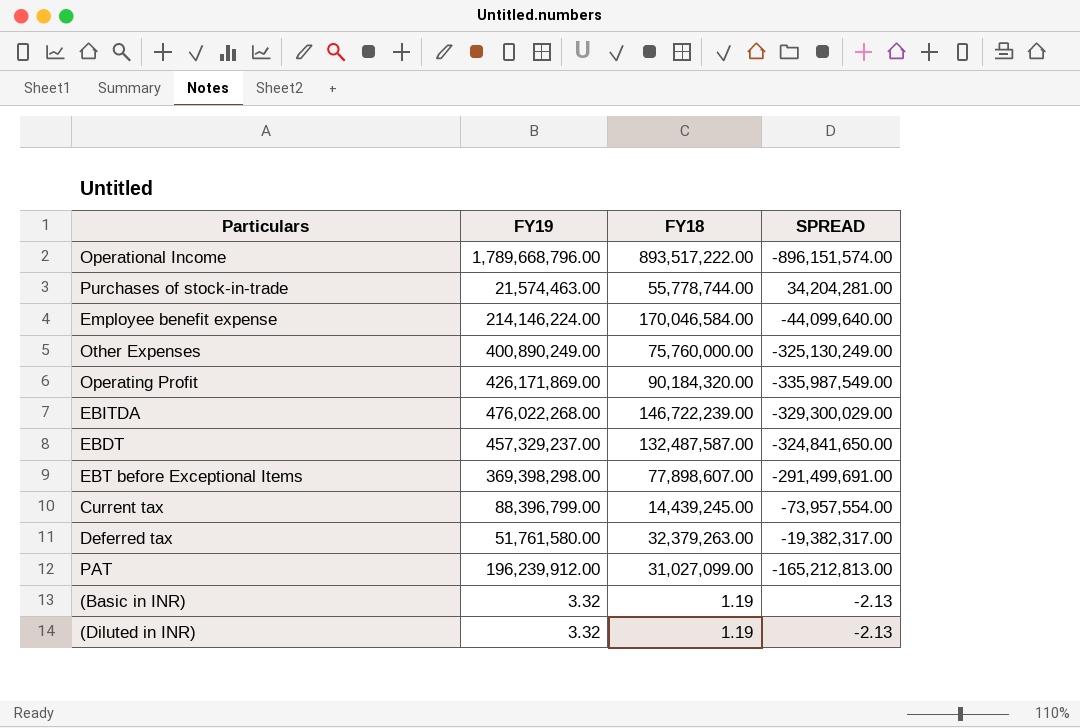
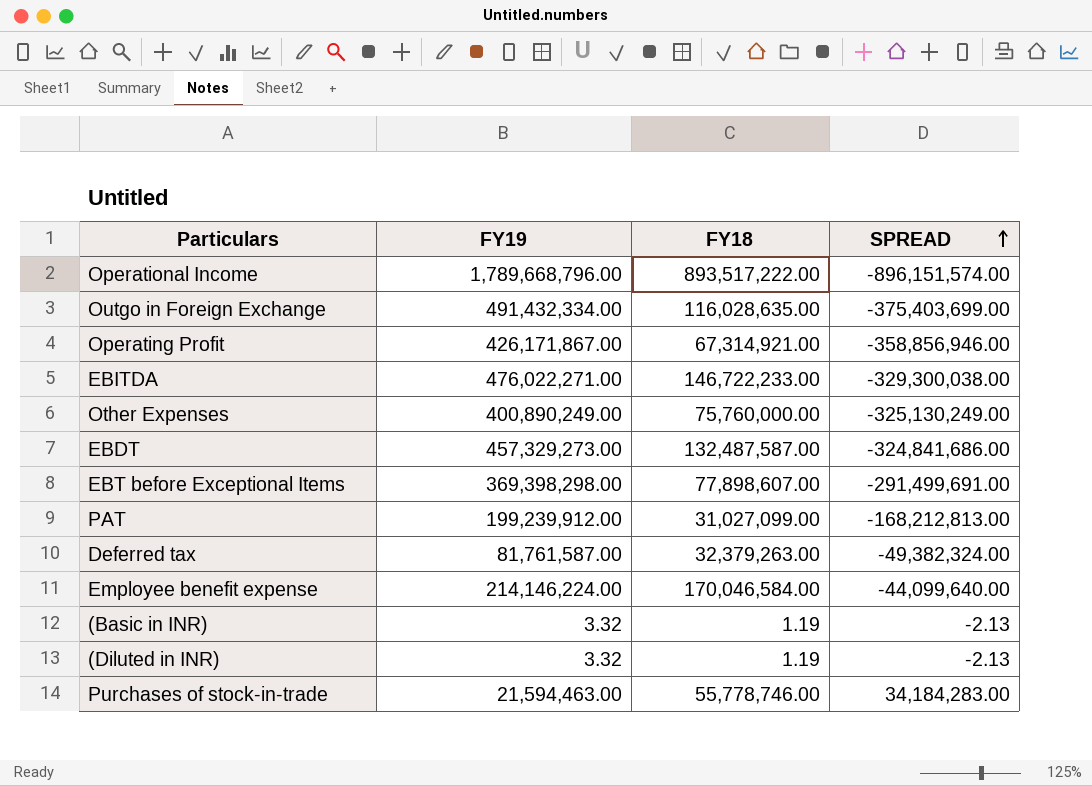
row order: none -> SPREAD ascending
row Current tax: 88,396,799.00 | 14,439,245.00 | -73,957,554.00 -> none
row Outgo in Foreign Exchange: none -> 491,432,334.00 | 116,028,635.00 | -375,403,699.00
Operating Profit | FY19: 426,171,869.00 -> 426,171,867.00
Operating Profit | FY18: 90,184,320.00 -> 67,314,921.00
Operating Profit | SPREAD: -335,987,549.00 -> -358,856,946.00
EBITDA | FY19: 476,022,268.00 -> 476,022,271.00
EBITDA | FY18: 146,722,239.00 -> 146,722,233.00
EBITDA | SPREAD: -329,300,029.00 -> -329,300,038.00
EBDT | FY19: 457,329,237.00 -> 457,329,273.00
EBDT | SPREAD: -324,841,650.00 -> -324,841,686.00
PAT | FY19: 196,239,912.00 -> 199,239,912.00
PAT | SPREAD: -165,212,813.00 -> -168,212,813.00
Deferred tax | FY19: 51,761,580.00 -> 81,761,587.00
Deferred tax | SPREAD: -19,382,317.00 -> -49,382,324.00
Purchases of stock-in-trade | FY19: 21,574,463.00 -> 21,594,463.00
Purchases of stock-in-trade | FY18: 55,778,744.00 -> 55,778,746.00
Purchases of stock-in-trade | SPREAD: 34,204,281.00 -> 34,184,283.00

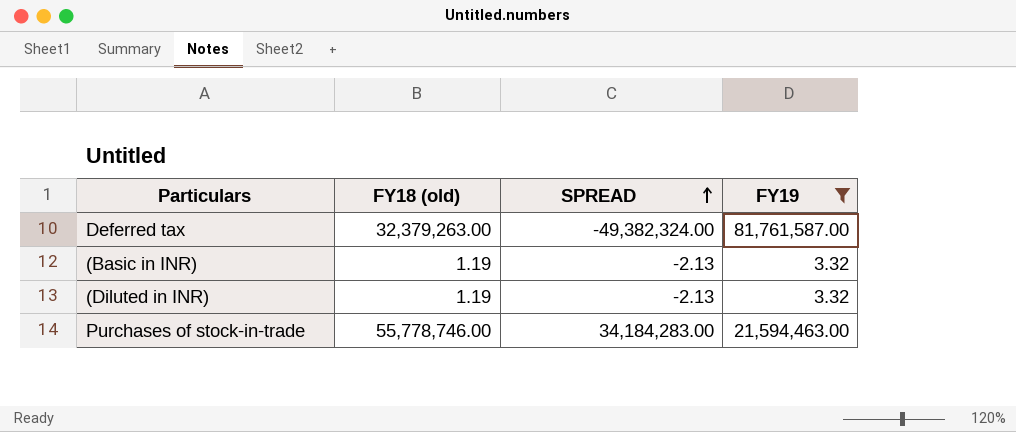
filter: none -> FY19 <= 81,761,587.00
column name: FY18 -> FY18 (old)
column FY19 | position: 2 -> 4

